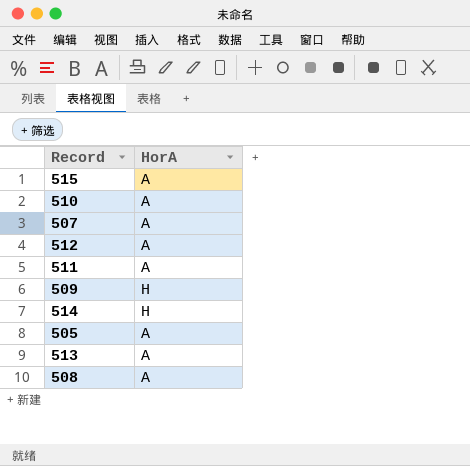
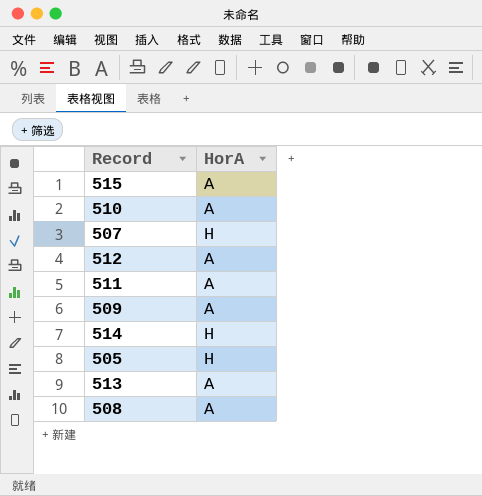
507 | HorA: A -> H
509 | HorA: H -> A
505 | HorA: A -> H

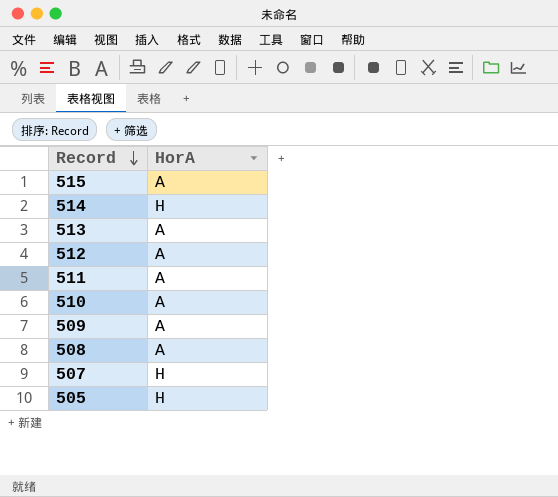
row order: none -> Record descending

